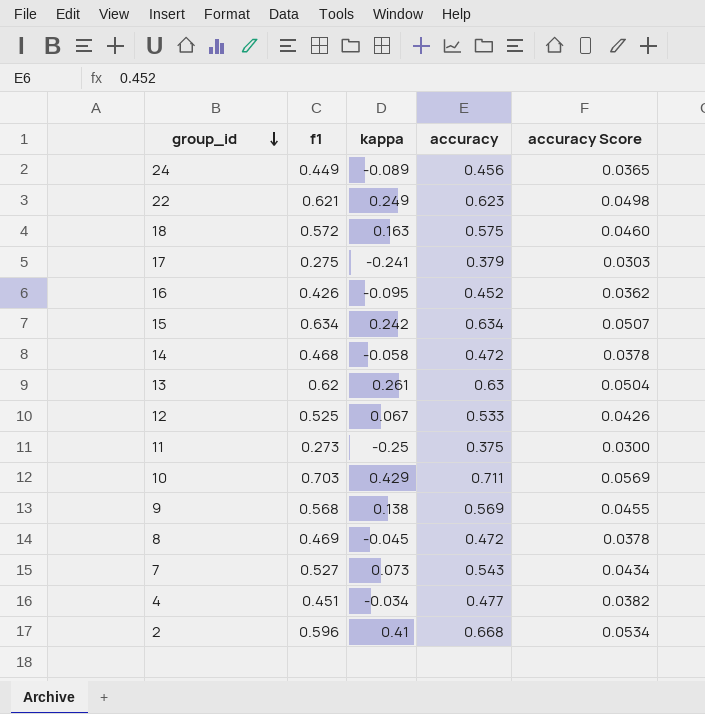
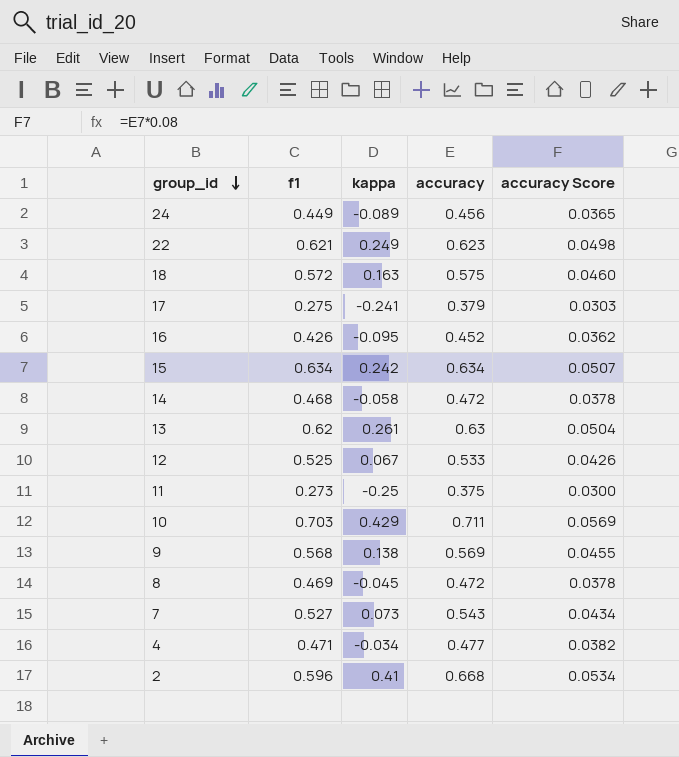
4 | f1: 0.451 -> 0.471

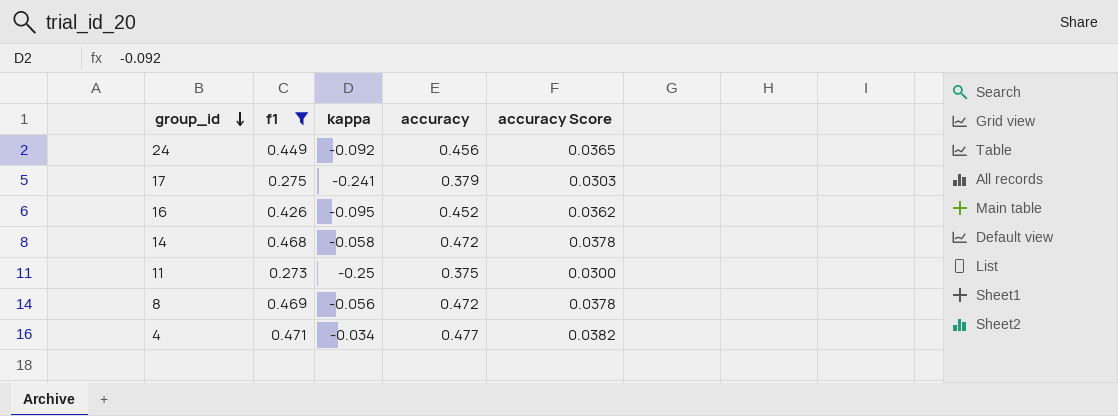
filter: none -> f1 <= 0.471
24 | kappa: -0.089 -> -0.092
8 | kappa: -0.045 -> -0.056

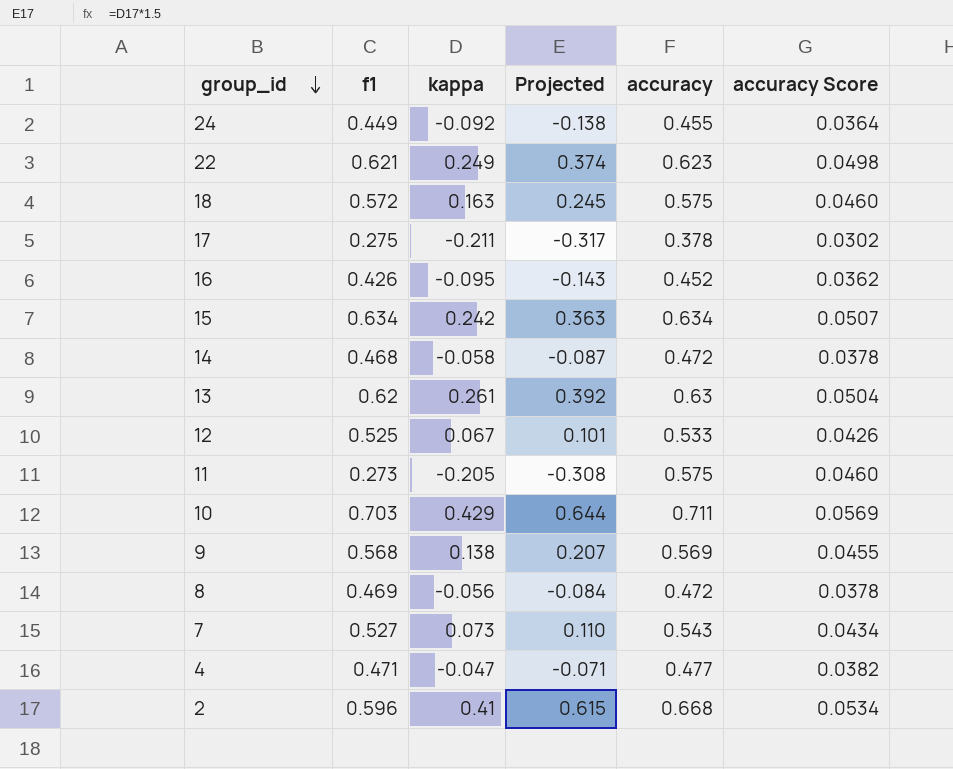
filter: f1 <= 0.471 -> none
column Projected | formula: none -> [kappa] * 1.5
24 | accuracy: 0.456 -> 0.455
24 | accuracy Score: 0.0365 -> 0.0364
17 | kappa: -0.241 -> -0.211
17 | accuracy: 0.379 -> 0.378
17 | accuracy Score: 0.0303 -> 0.0302
11 | kappa: -0.25 -> -0.205
11 | accuracy: 0.375 -> 0.575
11 | accuracy Score: 0.0300 -> 0.0460
4 | kappa: -0.034 -> -0.047

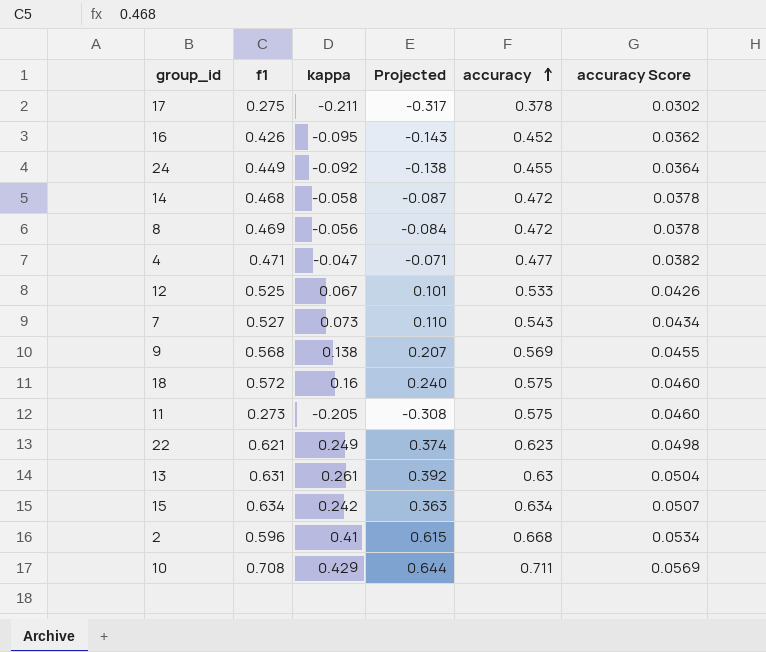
row order: group_id descending -> accuracy ascending
18 | kappa: 0.163 -> 0.16
18 | Projected: 0.245 -> 0.240
13 | f1: 0.62 -> 0.631
10 | f1: 0.703 -> 0.708

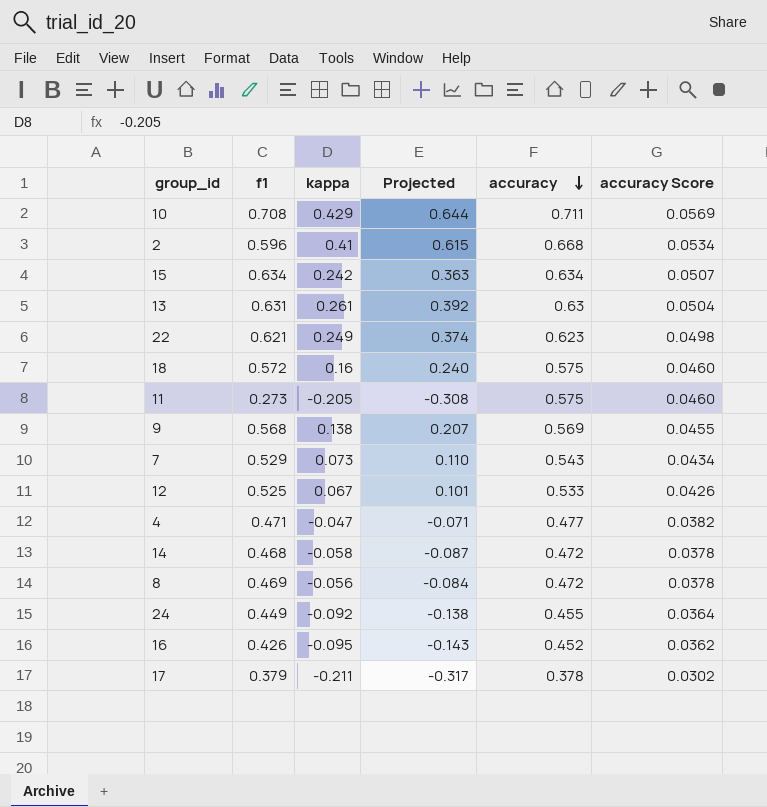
row order: accuracy ascending -> accuracy descending
7 | f1: 0.527 -> 0.529
17 | f1: 0.275 -> 0.379

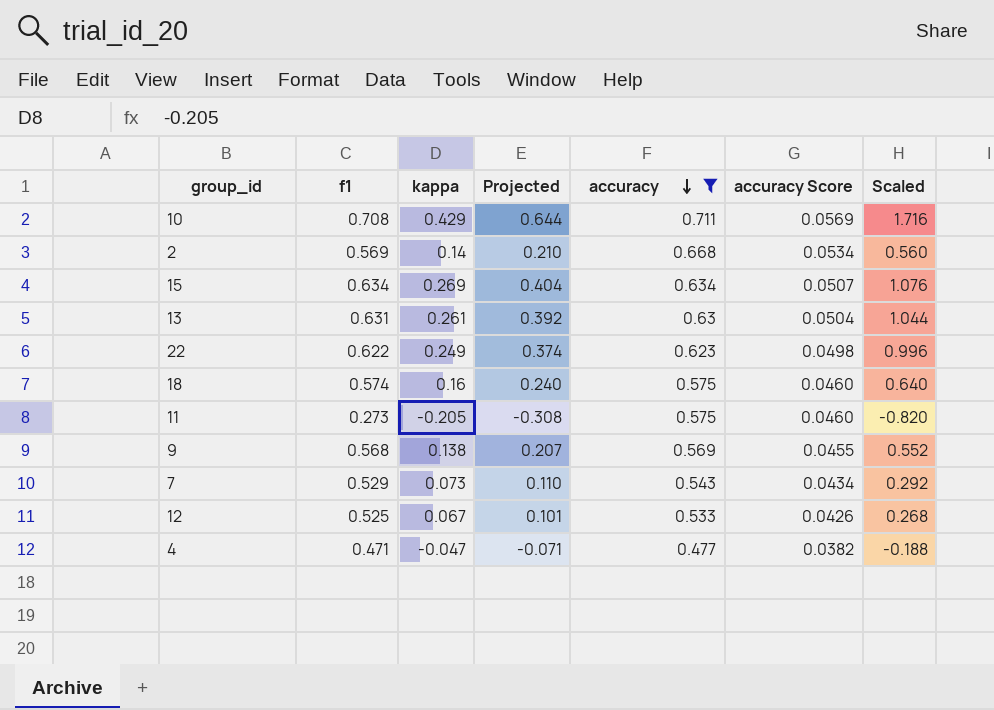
filter: none -> accuracy >= 0.477
column Scaled | formula: none -> [kappa] * 4
2 | f1: 0.596 -> 0.569
2 | kappa: 0.41 -> 0.14
2 | Projected: 0.615 -> 0.210
15 | kappa: 0.242 -> 0.269
15 | Projected: 0.363 -> 0.404
22 | f1: 0.621 -> 0.622
18 | f1: 0.572 -> 0.574

